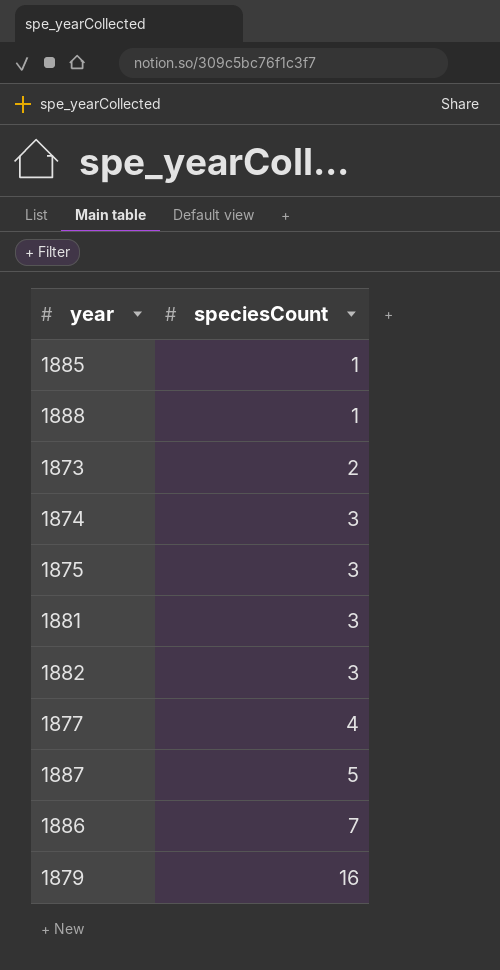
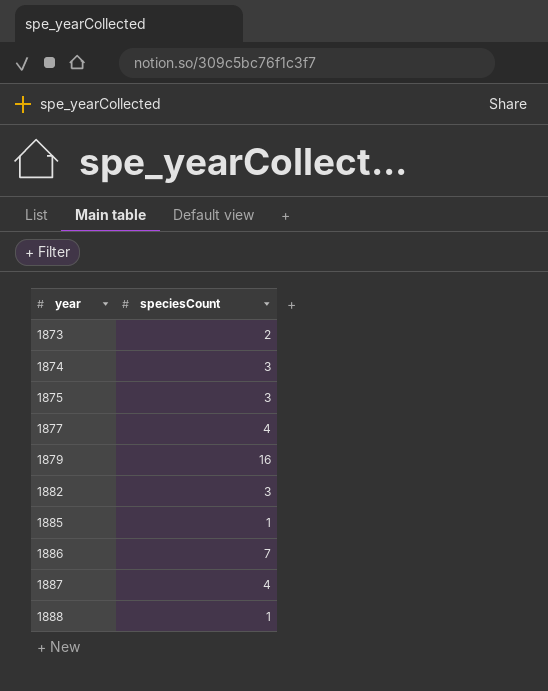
row order: speciesCount ascending -> year ascending
row 1881: 3 -> none
1887 | speciesCount: 5 -> 4

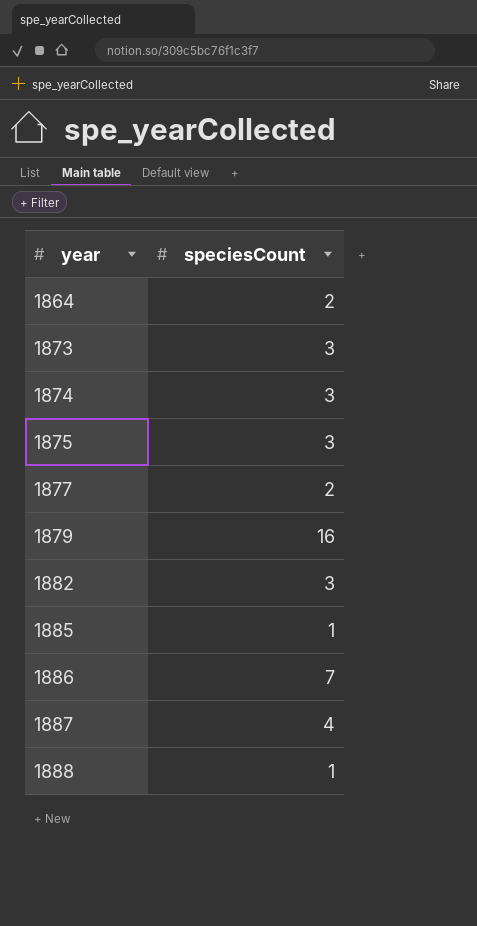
row 1864: none -> 2
1873 | speciesCount: 2 -> 3
1877 | speciesCount: 4 -> 2

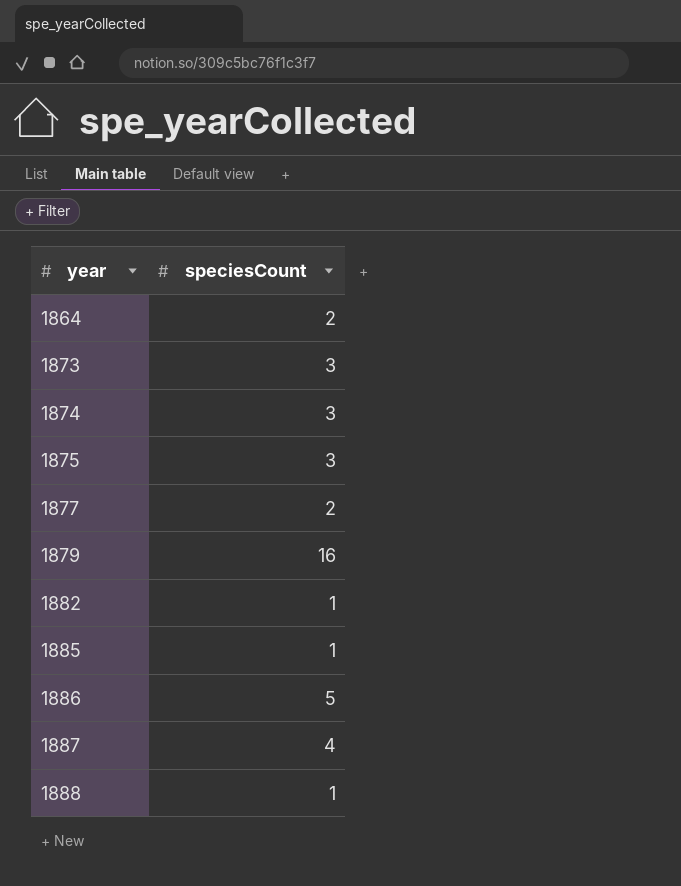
1882 | speciesCount: 3 -> 1
1886 | speciesCount: 7 -> 5

